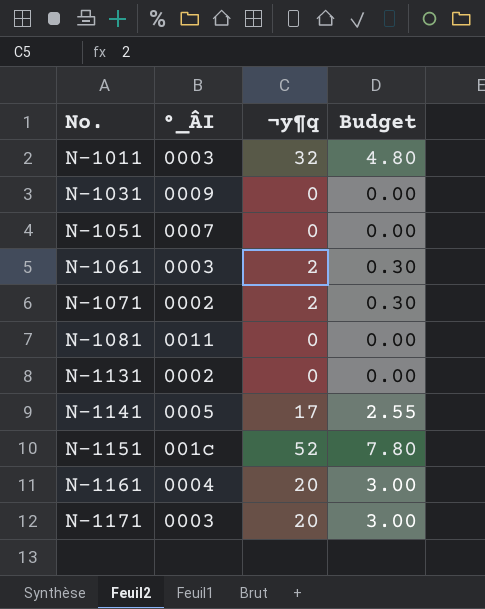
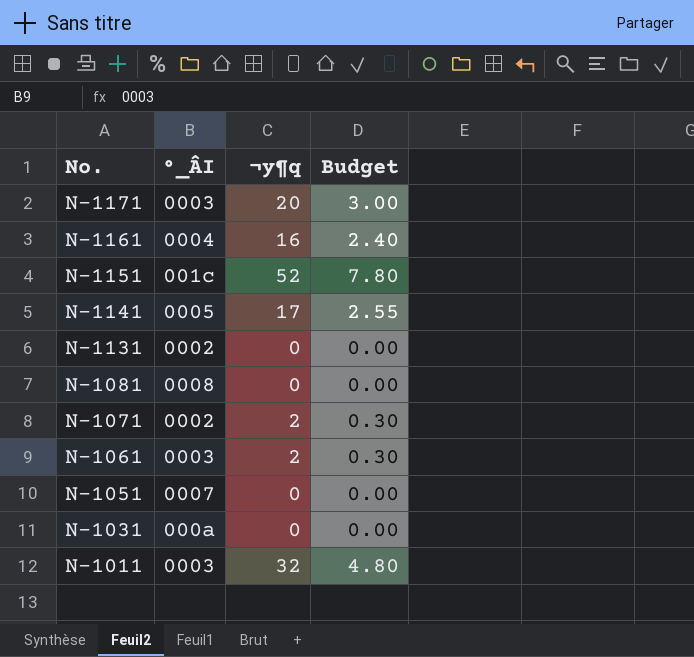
row order: No. ascending -> No. descending
N-1161 | ¬y¶q: 20 -> 16
N-1161 | Budget: 3.00 -> 2.40
N-1081 | °_ÂI: 0011 -> 0008
N-1031 | °_ÂI: 0009 -> 000a

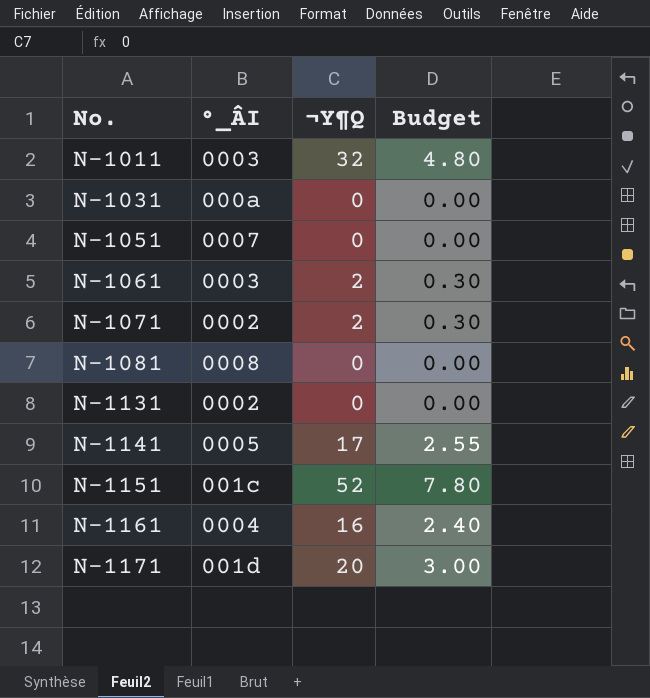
row order: No. descending -> No. ascending
column name: ¬y¶q -> ¬Y¶Q
N-1171 | °_ÂI: 0003 -> 001d

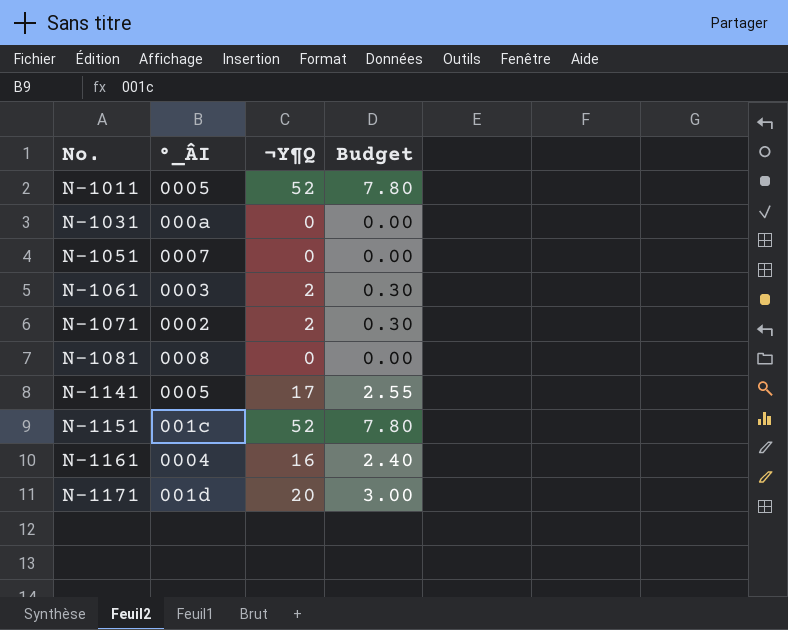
row N-1131: 0002 | 0 | 0.00 -> none
N-1011 | °_ÂI: 0003 -> 0005
N-1011 | ¬Y¶Q: 32 -> 52
N-1011 | Budget: 4.80 -> 7.80

